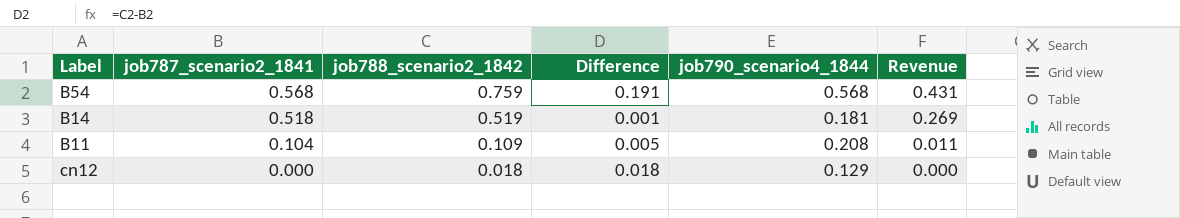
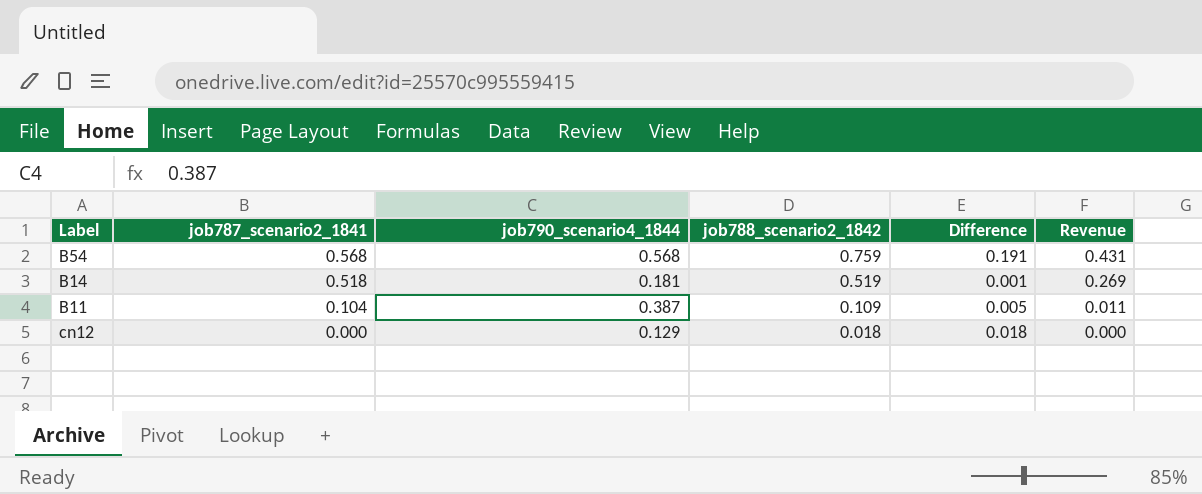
column job790_scenario4_1844 | position: 5 -> 3
B11 | job790_scenario4_1844: 0.208 -> 0.387

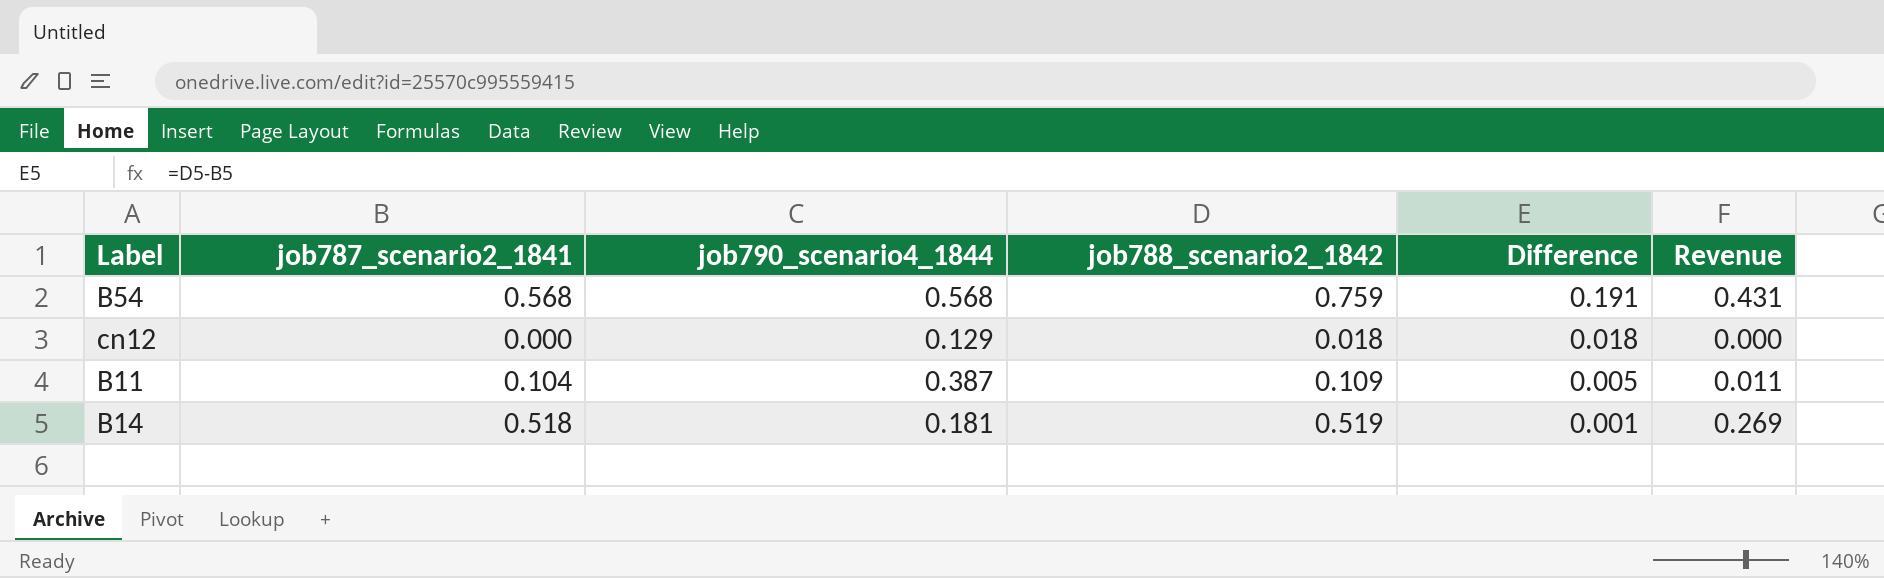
row order: job787_scenario2_1841 descending -> Difference descending

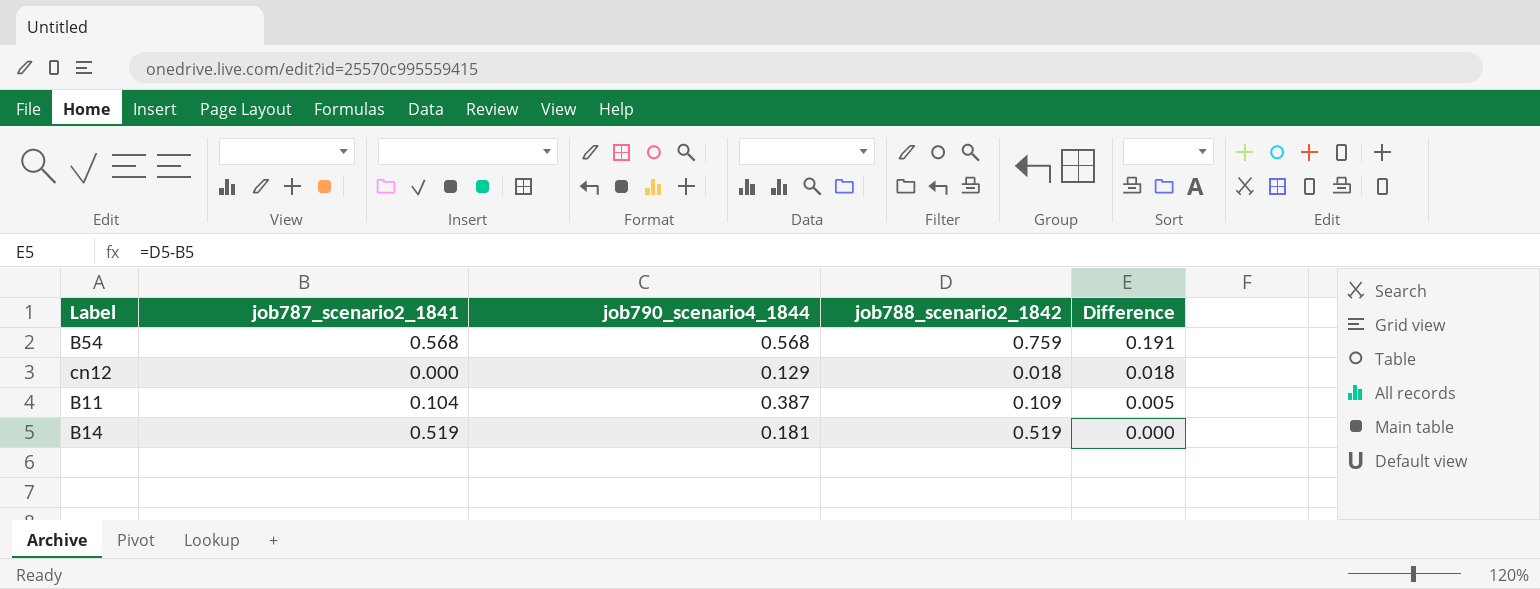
column Revenue | formula: [job787_scenario2_1841] * [job788_scenario2_1842] -> none
B14 | job787_scenario2_1841: 0.518 -> 0.519
B14 | Difference: 0.001 -> 0.000

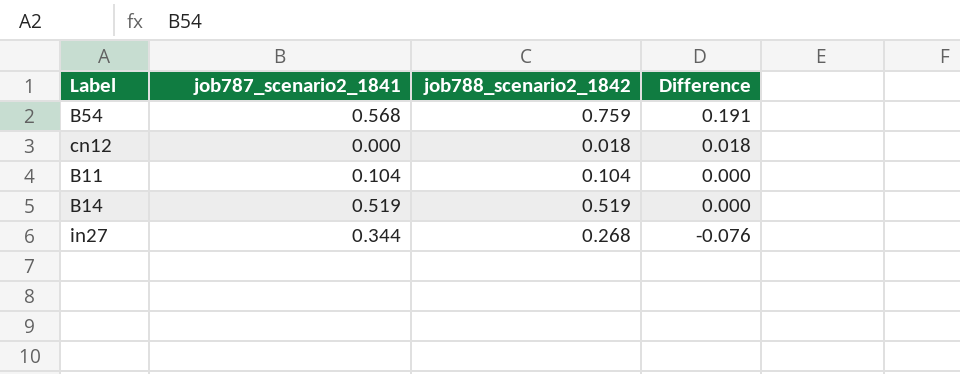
column job790_scenario4_1844 | position: 3 -> none
B11 | job788_scenario2_1842: 0.109 -> 0.104
B11 | Difference: 0.005 -> 0.000
row in27: none -> 0.344 | 0.268 | -0.076

